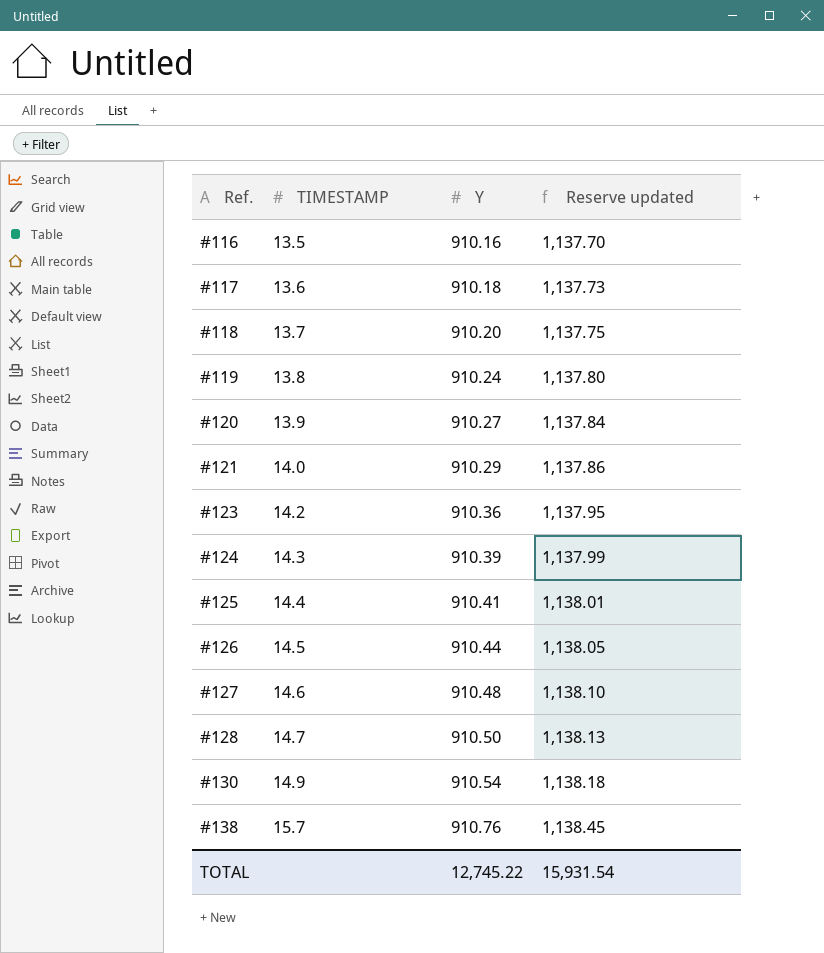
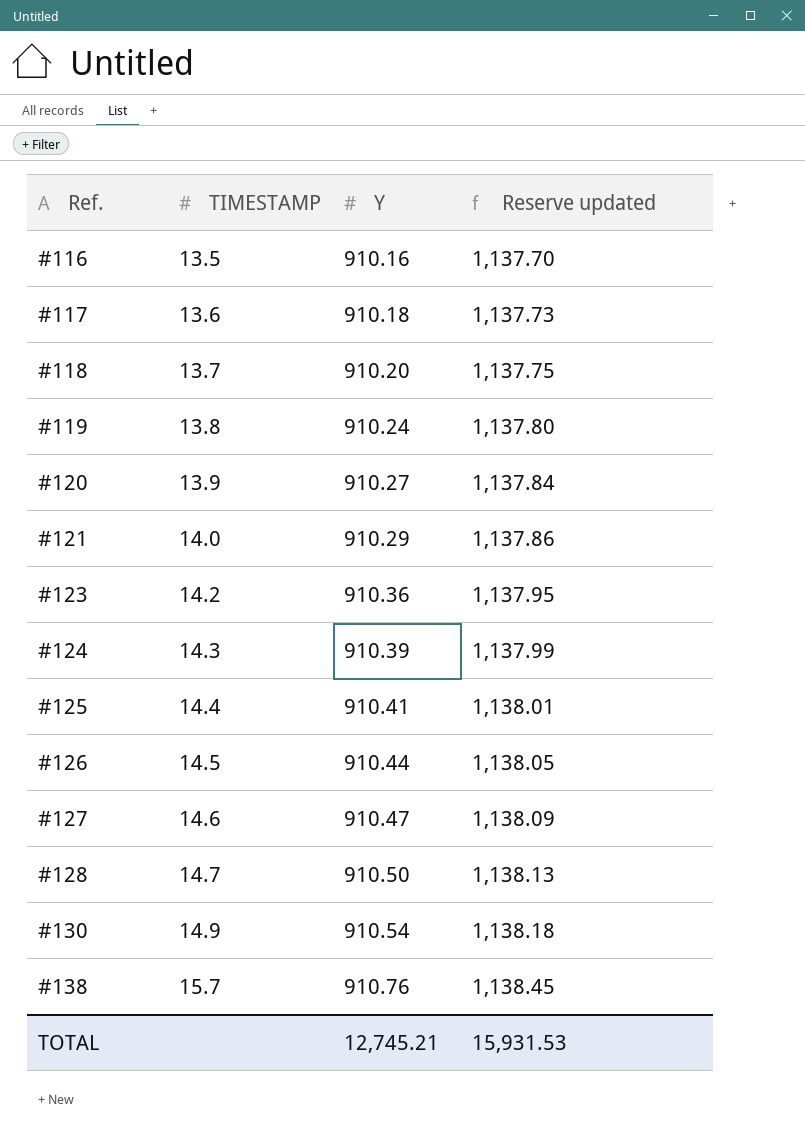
#127 | Y: 910.48 -> 910.47
#127 | Reserve updated: 1,138.10 -> 1,138.09
TOTAL | Y: 12,745.22 -> 12,745.21
TOTAL | Reserve updated: 15,931.54 -> 15,931.53

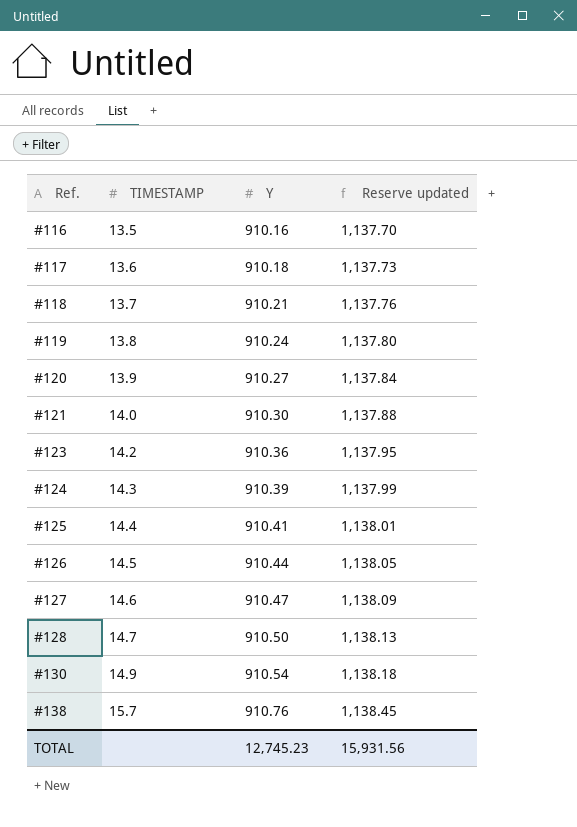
#118 | Y: 910.20 -> 910.21
#118 | Reserve updated: 1,137.75 -> 1,137.76
#121 | Y: 910.29 -> 910.30
#121 | Reserve updated: 1,137.86 -> 1,137.88
TOTAL | Y: 12,745.21 -> 12,745.23
TOTAL | Reserve updated: 15,931.53 -> 15,931.56

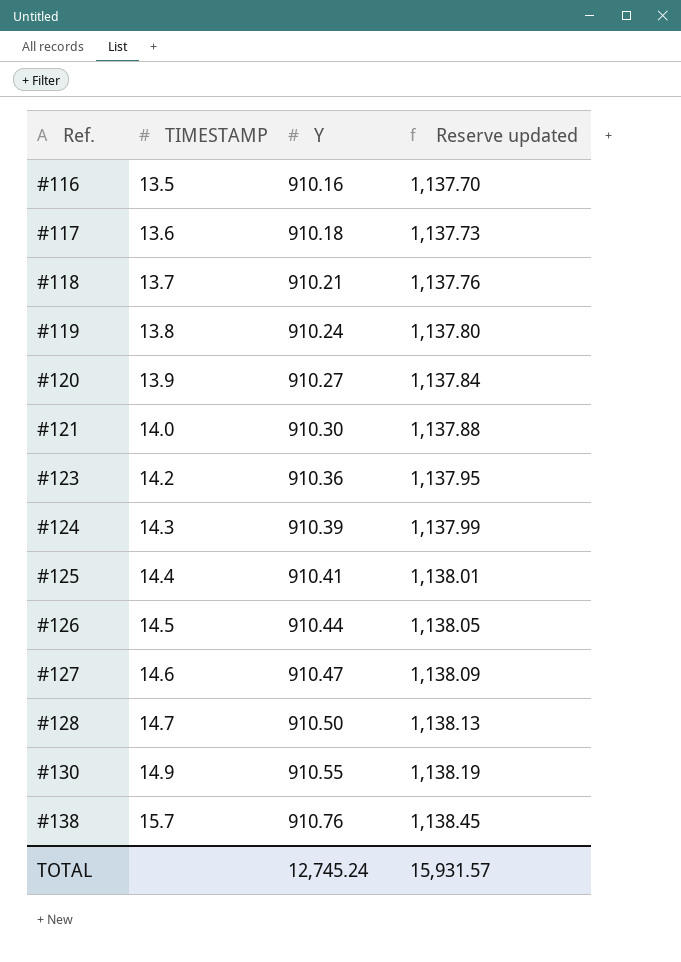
#130 | Y: 910.54 -> 910.55
#130 | Reserve updated: 1,138.18 -> 1,138.19
TOTAL | Y: 12,745.23 -> 12,745.24
TOTAL | Reserve updated: 15,931.56 -> 15,931.57

